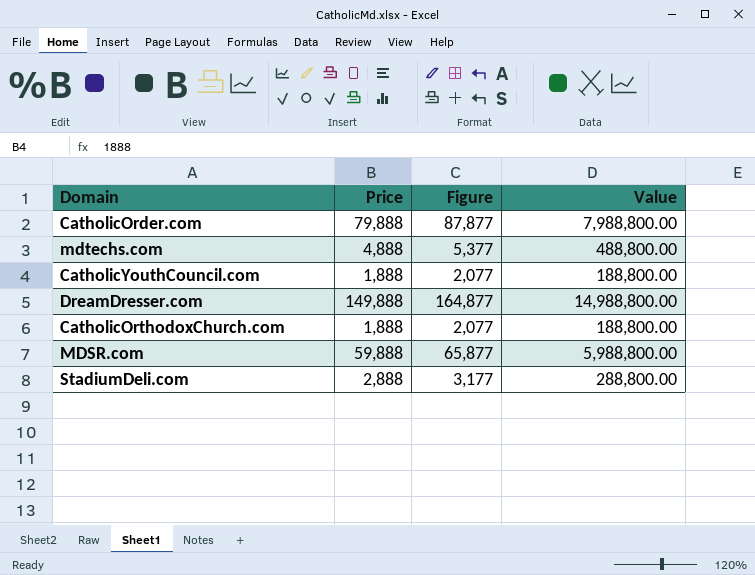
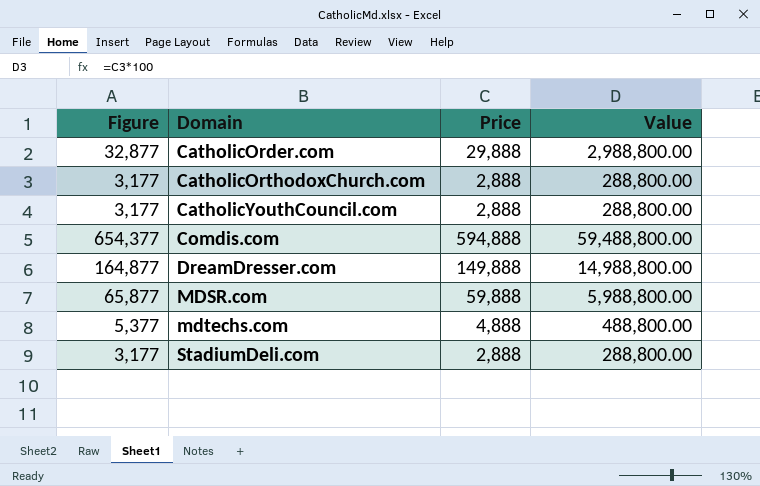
row order: none -> Domain ascending
column Figure | position: 3 -> 1
CatholicOrder.com | Figure: 87,877 -> 32,877
CatholicOrder.com | Price: 79,888 -> 29,888
CatholicOrder.com | Value: 7,988,800.00 -> 2,988,800.00
CatholicOrthodoxChurch.com | Figure: 2,077 -> 3,177
CatholicOrthodoxChurch.com | Price: 1,888 -> 2,888
CatholicOrthodoxChurch.com | Value: 188,800.00 -> 288,800.00
CatholicYouthCouncil.com | Figure: 2,077 -> 3,177
CatholicYouthCouncil.com | Price: 1,888 -> 2,888
CatholicYouthCouncil.com | Value: 188,800.00 -> 288,800.00
row Comdis.com: none -> 654,377 | 594,888 | 59,488,800.00

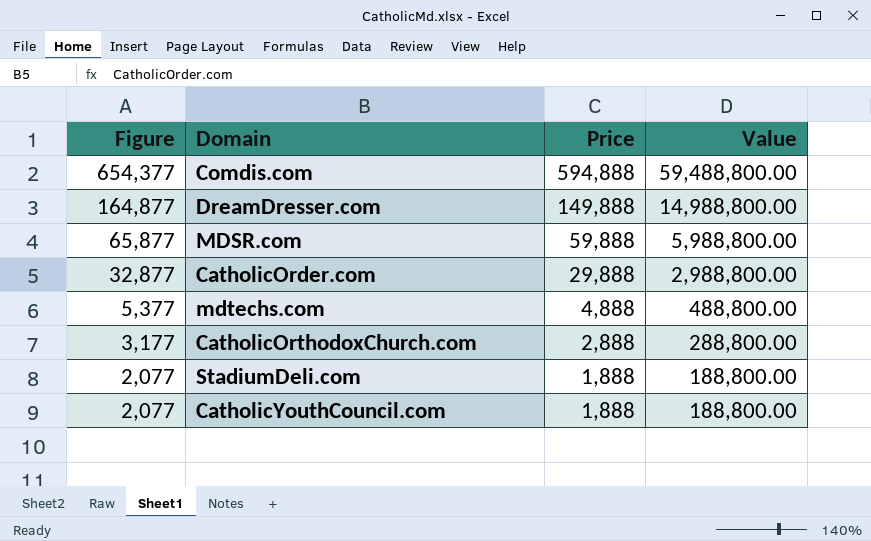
row order: Domain ascending -> Figure descending
StadiumDeli.com | Figure: 3,177 -> 2,077
StadiumDeli.com | Price: 2,888 -> 1,888
StadiumDeli.com | Value: 288,800.00 -> 188,800.00
CatholicYouthCouncil.com | Figure: 3,177 -> 2,077
CatholicYouthCouncil.com | Price: 2,888 -> 1,888
CatholicYouthCouncil.com | Value: 288,800.00 -> 188,800.00

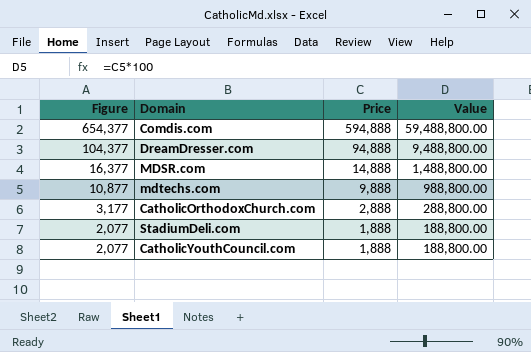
row CatholicOrder.com: 32,877 | 29,888 | 2,988,800.00 -> none
DreamDresser.com | Figure: 164,877 -> 104,377
DreamDresser.com | Price: 149,888 -> 94,888
DreamDresser.com | Value: 14,988,800.00 -> 9,488,800.00
MDSR.com | Figure: 65,877 -> 16,377
MDSR.com | Price: 59,888 -> 14,888
MDSR.com | Value: 5,988,800.00 -> 1,488,800.00
mdtechs.com | Figure: 5,377 -> 10,877
mdtechs.com | Price: 4,888 -> 9,888
mdtechs.com | Value: 488,800.00 -> 988,800.00

